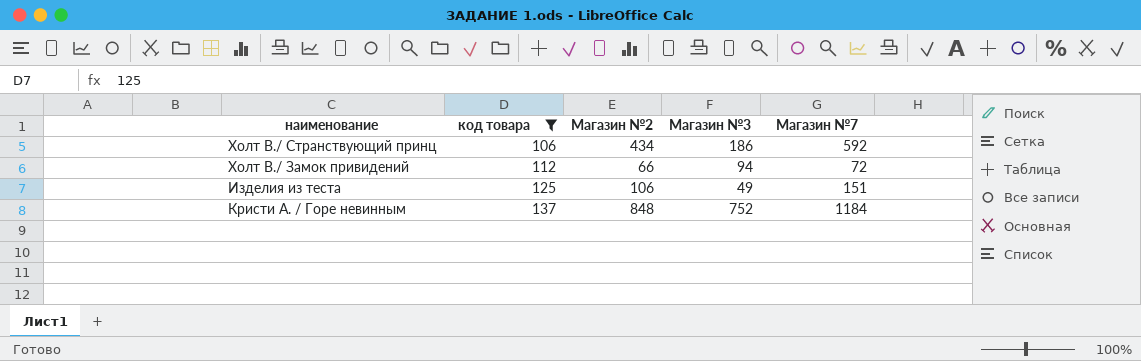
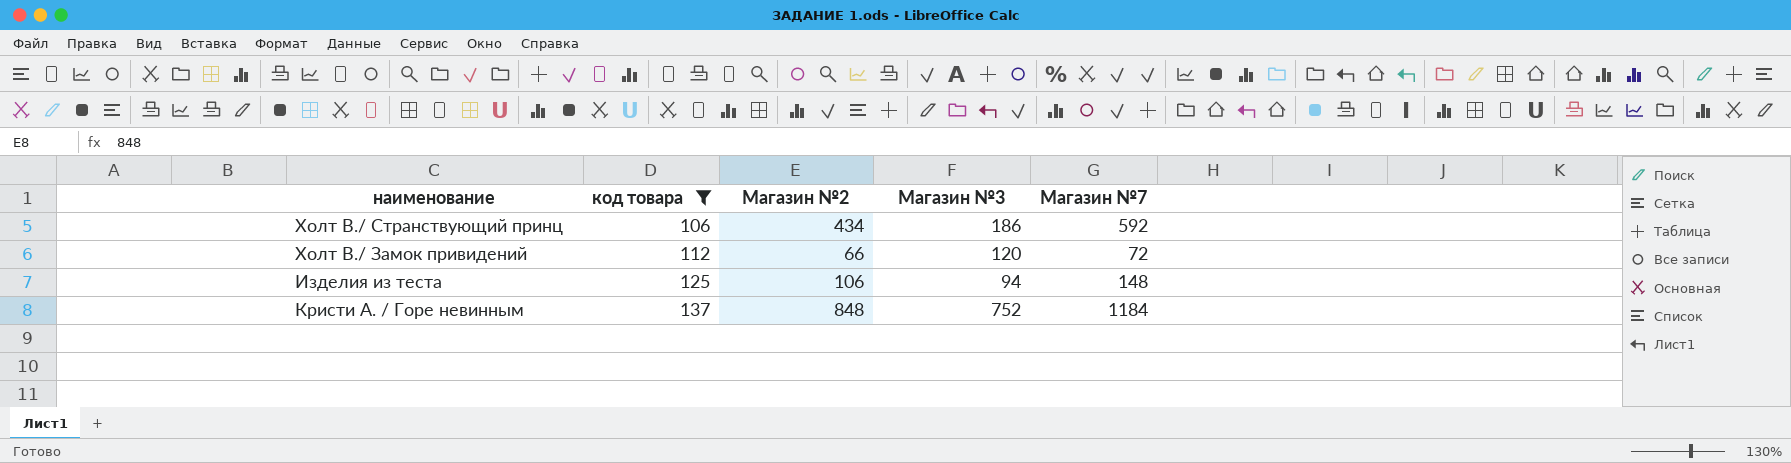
Холт В./ Замок привидений | Магазин №3: 94 -> 120
Изделия из теста | Магазин №3: 49 -> 94
Изделия из теста | Магазин №7: 151 -> 148

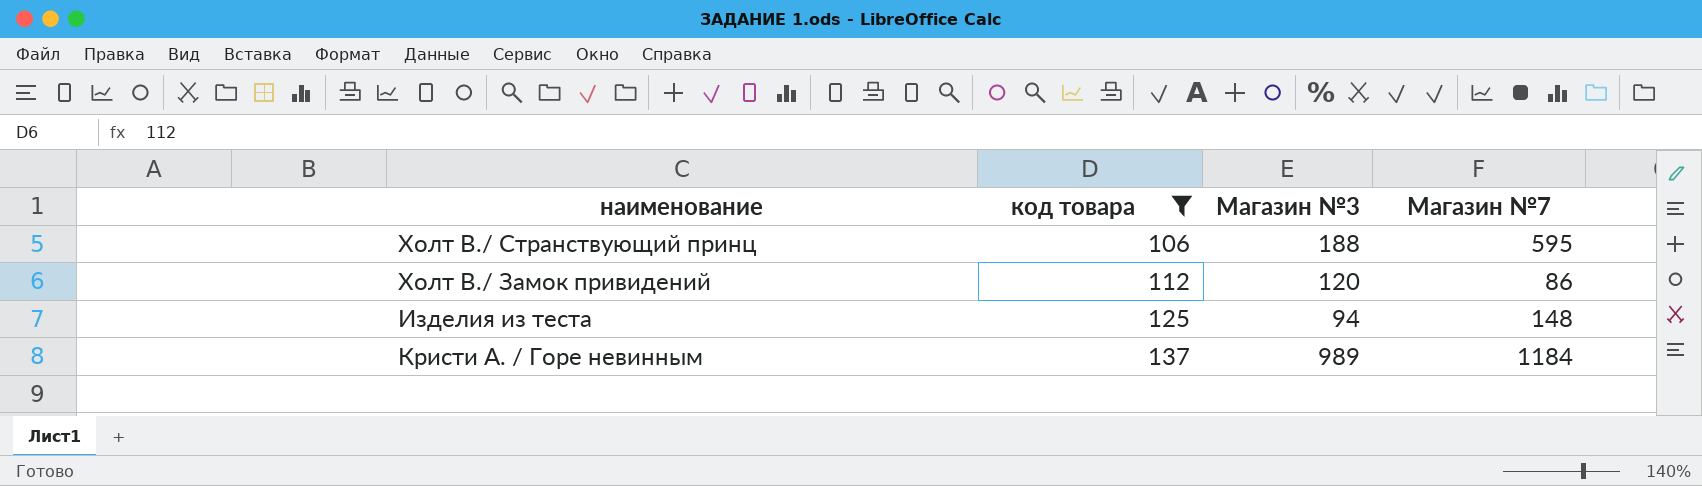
column Магазин №2 | position: 3 -> none
Холт В./ Странствующий принц | Магазин №3: 186 -> 188
Холт В./ Странствующий принц | Магазин №7: 592 -> 595
Холт В./ Замок привидений | Магазин №7: 72 -> 86
Кристи А. / Горе невинным | Магазин №3: 752 -> 989

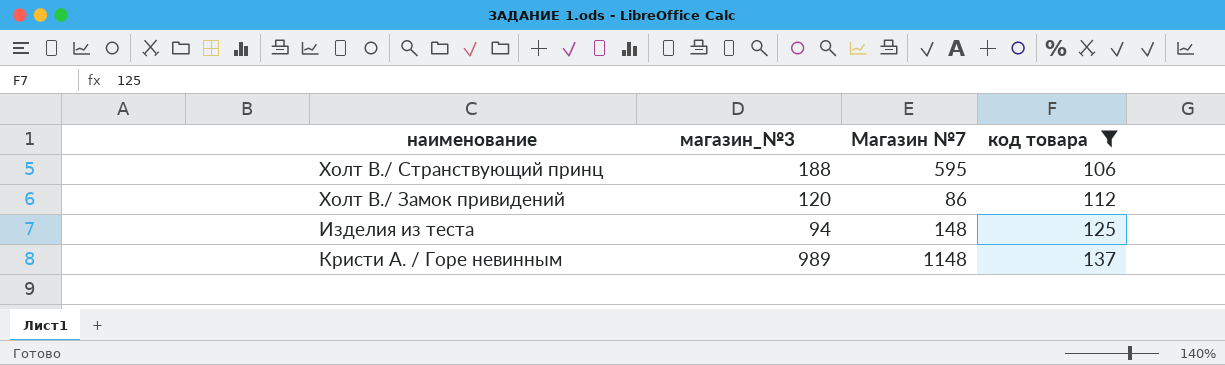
column name: Магазин №3 -> магазин_№3
column код товара | position: 2 -> 4
Кристи А. / Горе невинным | Магазин №7: 1184 -> 1148

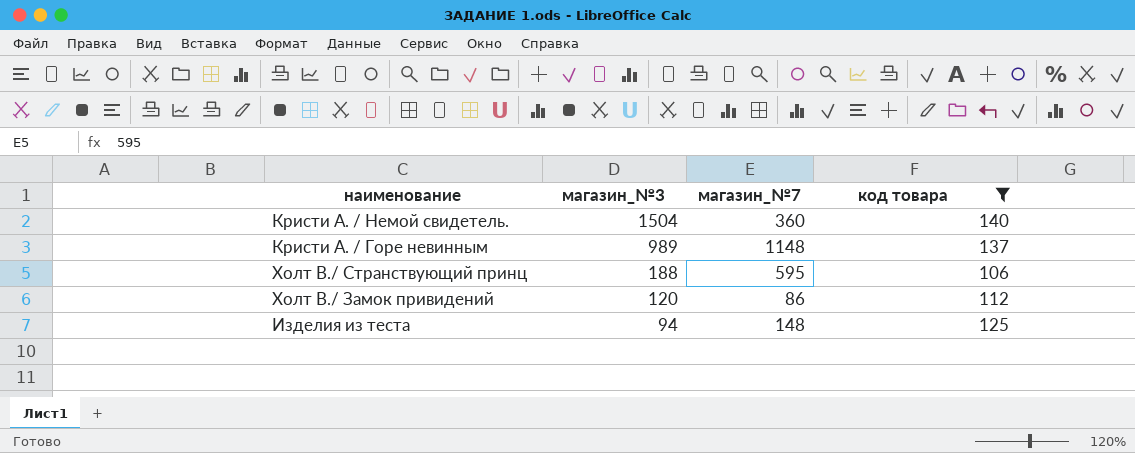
row order: код товара ascending -> магазин_№3 descending
column name: Магазин №7 -> магазин_№7
row Кристи А. / Немой свидетель.: none -> 1504 | 360 | 140

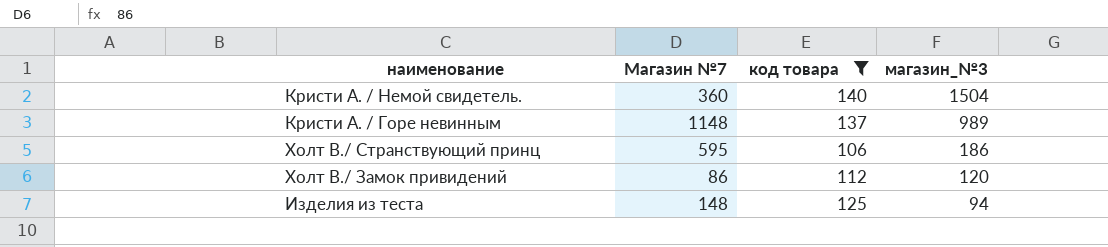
column name: магазин_№7 -> Магазин №7
column магазин_№3 | position: 2 -> 4
Холт В./ Странствующий принц | магазин_№3: 188 -> 186

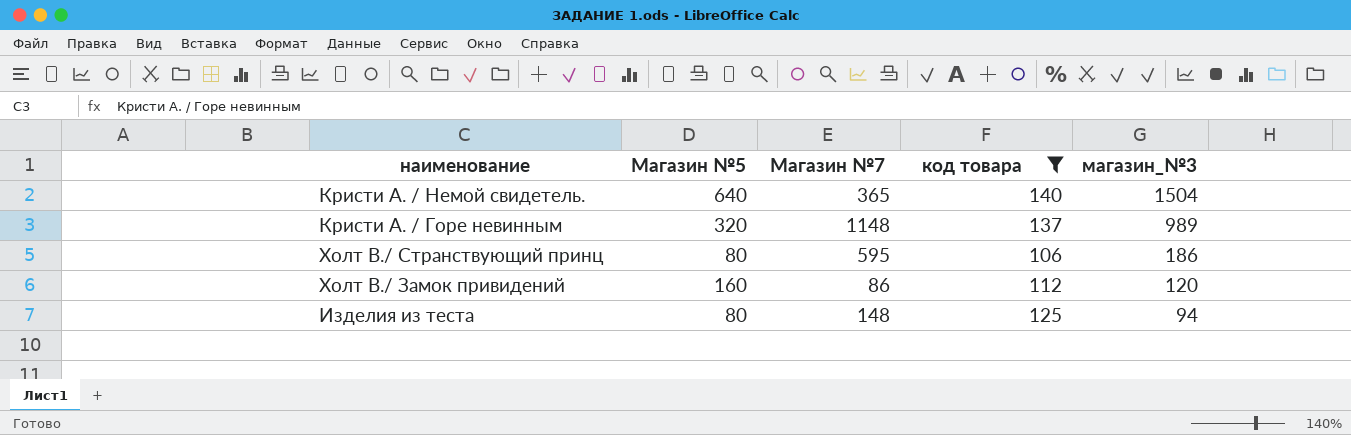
column Магазин №5 | position: none -> 2
Кристи А. / Немой свидетель. | Магазин №7: 360 -> 365

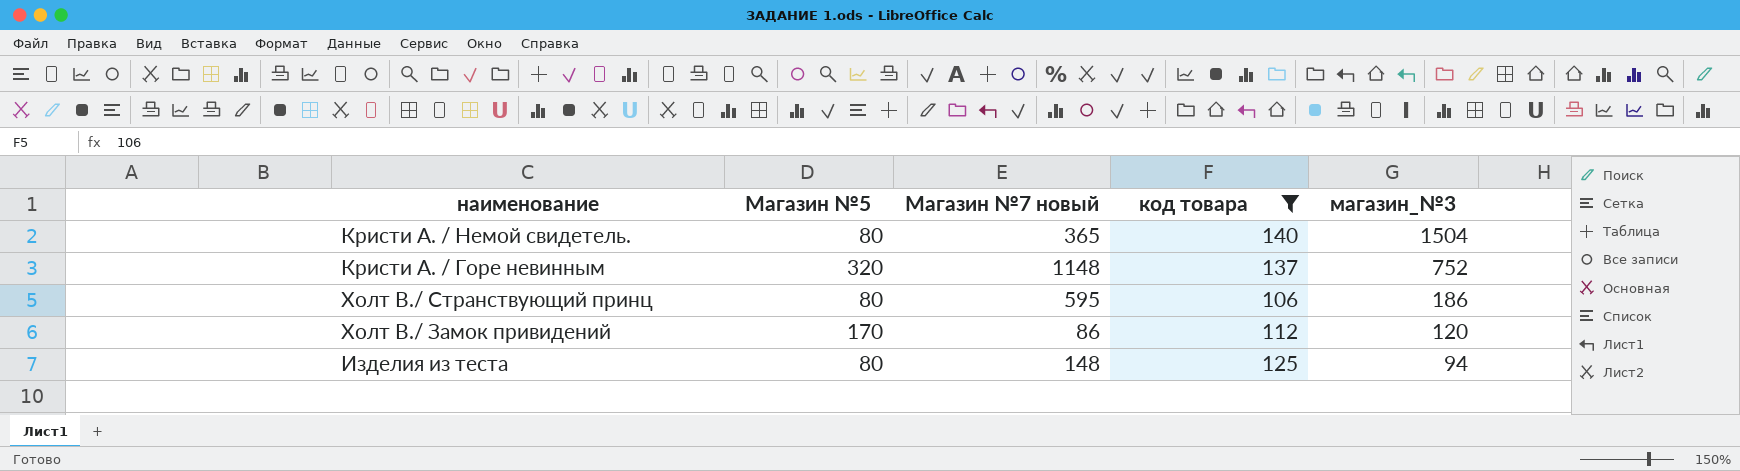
column name: Магазин №7 -> Магазин №7 новый
Кристи А. / Немой свидетель. | Магазин №5: 640 -> 80
Кристи А. / Горе невинным | магазин_№3: 989 -> 752
Холт В./ Замок привидений | Магазин №5: 160 -> 170

